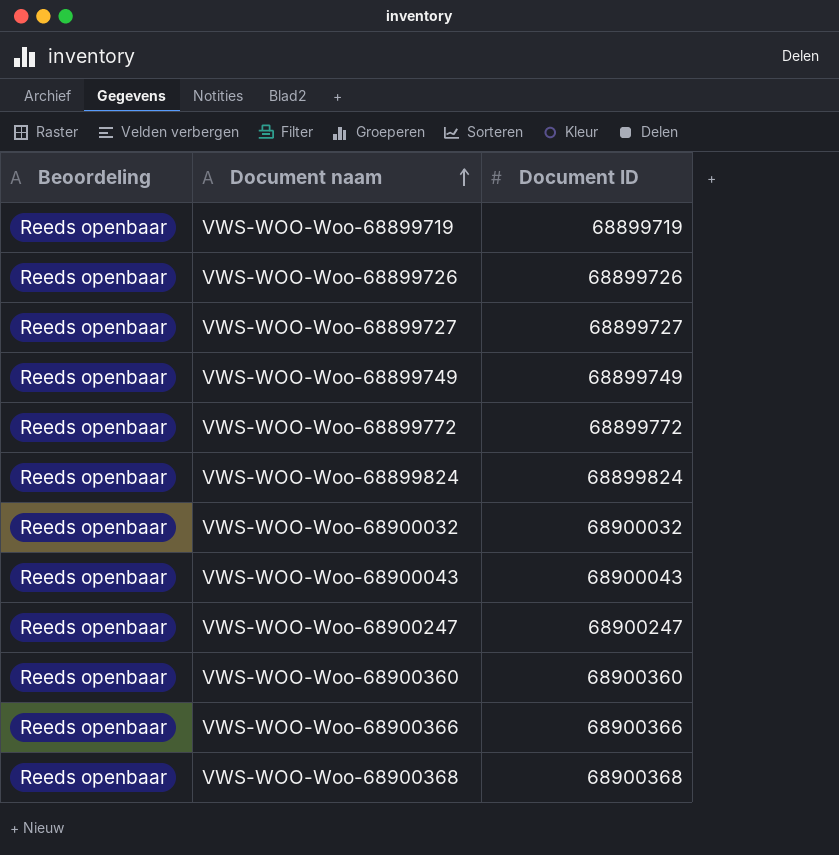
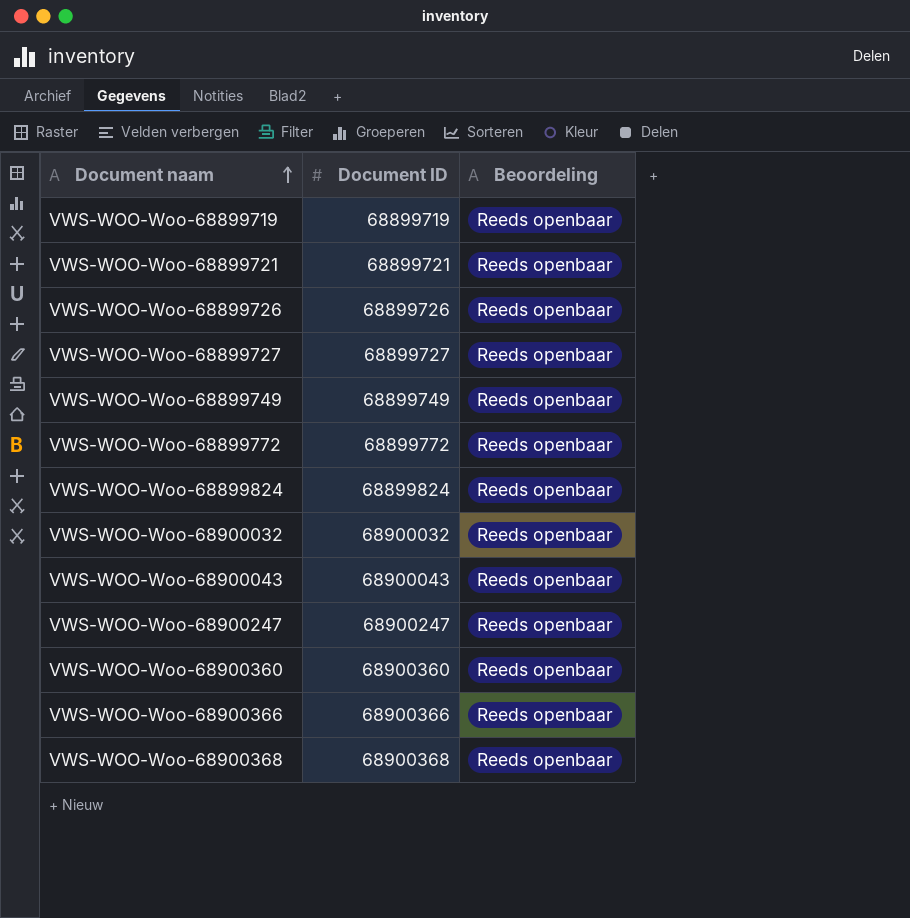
column Beoordeling | position: 1 -> 3
row VWS-WOO-Woo-68899721: none -> 68899721 | Reeds openbaar

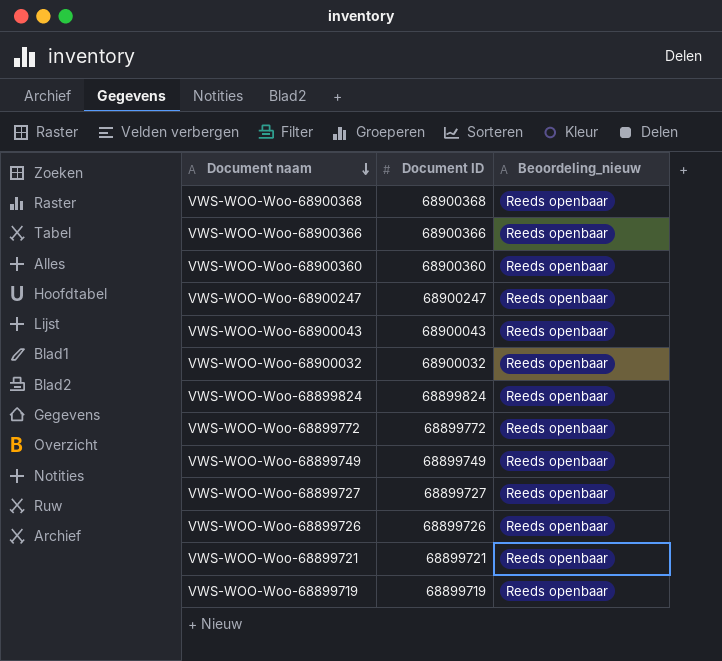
row order: Document naam ascending -> Document naam descending
column name: Beoordeling -> Beoordeling_nieuw

